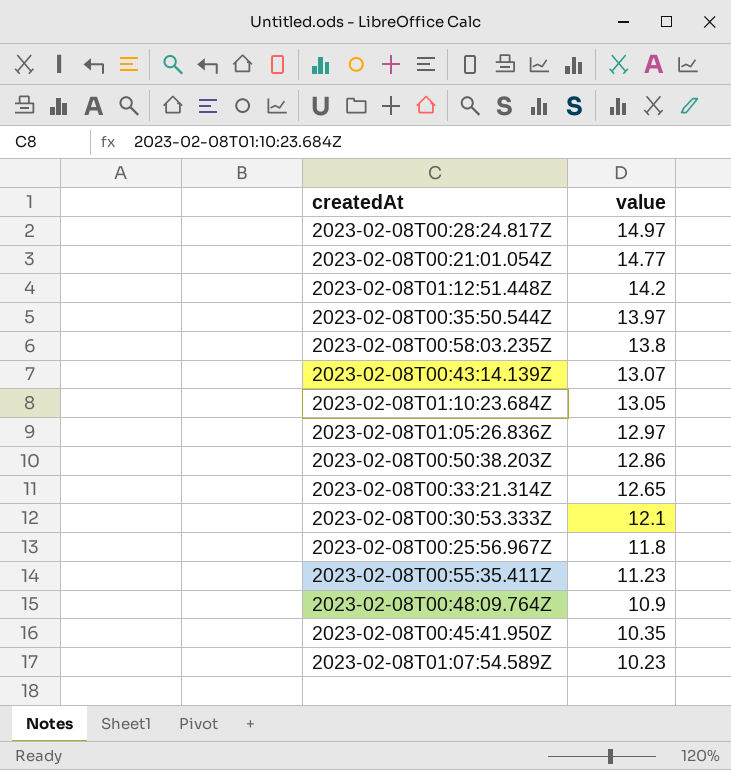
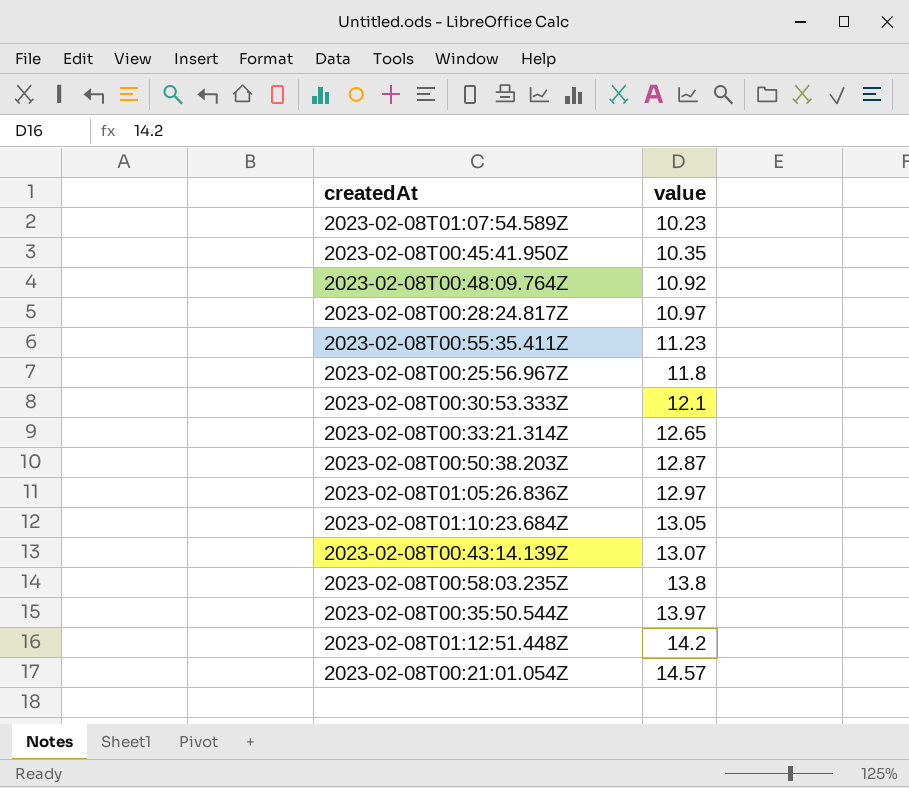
row order: value descending -> value ascending
2023-02-08T00:48:09.764Z | value: 10.9 -> 10.92
2023-02-08T00:28:24.817Z | value: 14.97 -> 10.97
2023-02-08T00:50:38.203Z | value: 12.86 -> 12.87
2023-02-08T00:21:01.054Z | value: 14.77 -> 14.57

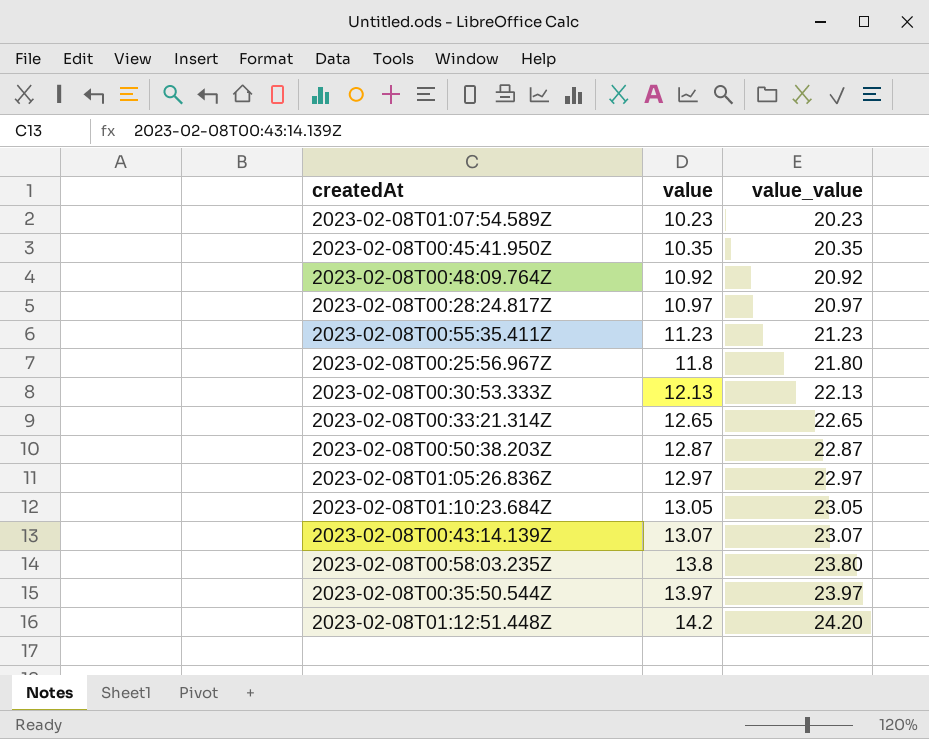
column value_value | formula: none -> [value] + 10
row 2023-02-08T00:21:01.054Z: 14.57 -> none
2023-02-08T00:30:53.333Z | value: 12.1 -> 12.13

